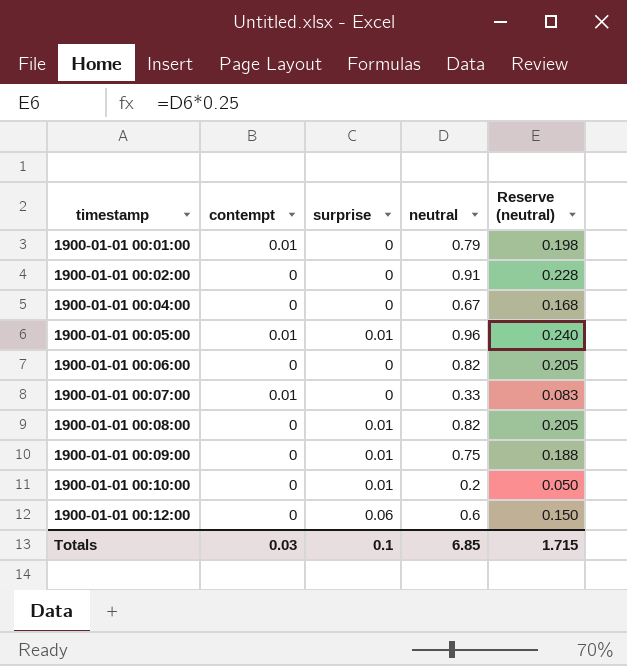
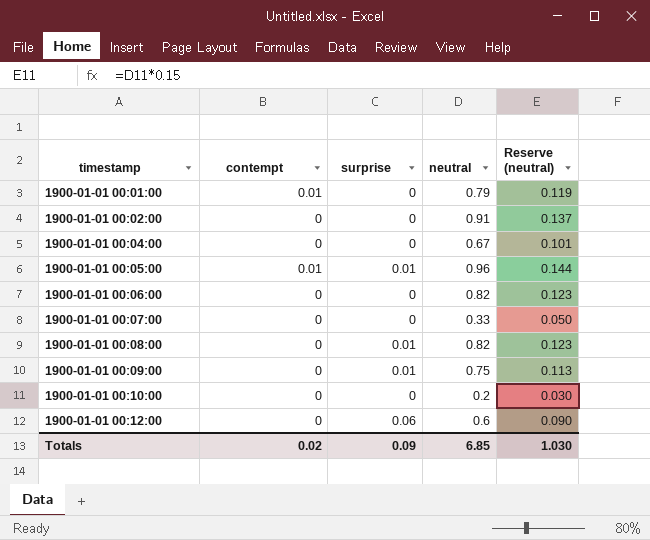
column Reserve (neutral) | formula: [neutral] * 0.25 -> [neutral] * 0.15
1900-01-01 00:07:00 | contempt: 0.01 -> 0
1900-01-01 00:10:00 | surprise: 0.01 -> 0
Totals | contempt: 0.03 -> 0.02
Totals | surprise: 0.1 -> 0.09
Totals | Reserve (neutral): 1.715 -> 1.030

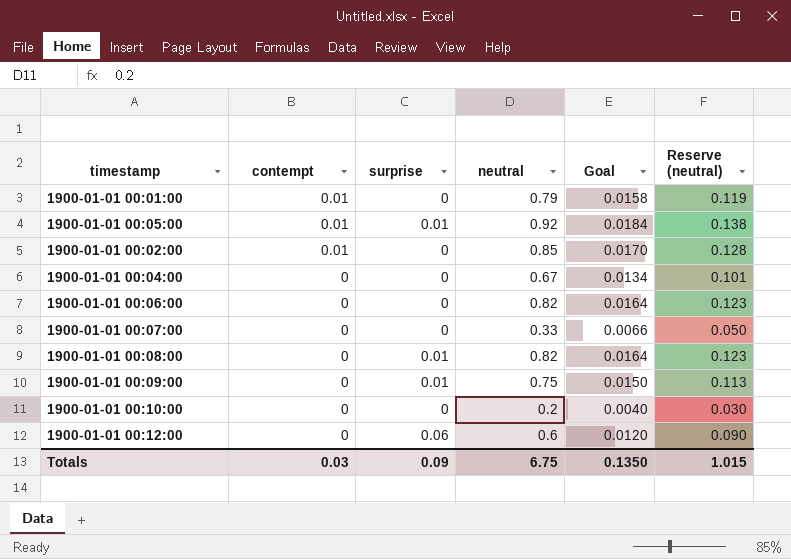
row order: timestamp ascending -> contempt descending
column Goal | formula: none -> [neutral] * 0.02
1900-01-01 00:05:00 | neutral: 0.96 -> 0.92
1900-01-01 00:05:00 | Reserve (neutral): 0.144 -> 0.138
1900-01-01 00:02:00 | contempt: 0 -> 0.01
1900-01-01 00:02:00 | neutral: 0.91 -> 0.85
1900-01-01 00:02:00 | Reserve (neutral): 0.137 -> 0.128
Totals | contempt: 0.02 -> 0.03
Totals | neutral: 6.85 -> 6.75
Totals | Reserve (neutral): 1.030 -> 1.015

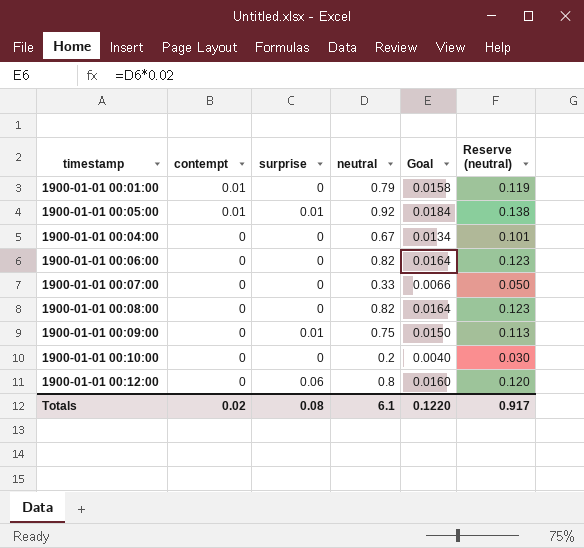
row 1900-01-01 00:02:00: 0.01 | 0 | 0.85 | 0.0170 | 0.128 -> none
1900-01-01 00:08:00 | surprise: 0.01 -> 0
1900-01-01 00:12:00 | neutral: 0.6 -> 0.8
1900-01-01 00:12:00 | Goal: 0.0120 -> 0.0160
1900-01-01 00:12:00 | Reserve (neutral): 0.090 -> 0.120
Totals | contempt: 0.03 -> 0.02
Totals | surprise: 0.09 -> 0.08
Totals | neutral: 6.75 -> 6.1
Totals | Goal: 0.1350 -> 0.1220
Totals | Reserve (neutral): 1.015 -> 0.917

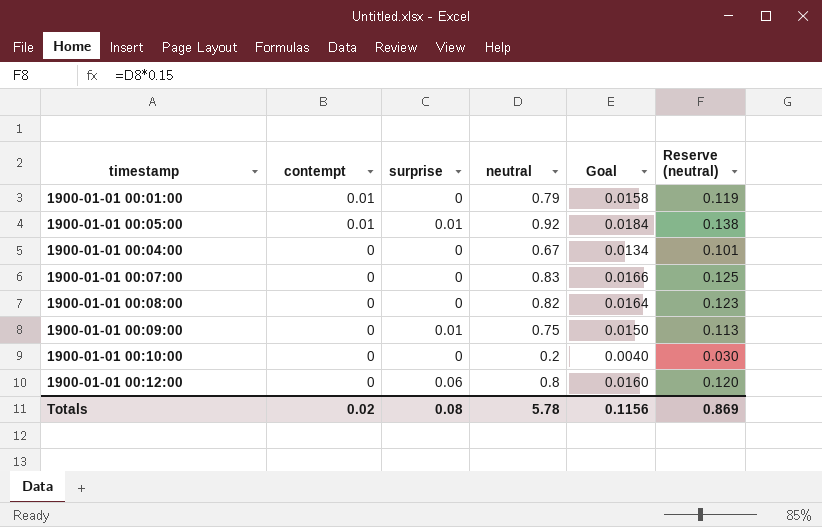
row 1900-01-01 00:06:00: 0 | 0 | 0.82 | 0.0164 | 0.123 -> none
1900-01-01 00:07:00 | neutral: 0.33 -> 0.83
1900-01-01 00:07:00 | Goal: 0.0066 -> 0.0166
1900-01-01 00:07:00 | Reserve (neutral): 0.050 -> 0.125
Totals | neutral: 6.1 -> 5.78
Totals | Goal: 0.1220 -> 0.1156
Totals | Reserve (neutral): 0.917 -> 0.869

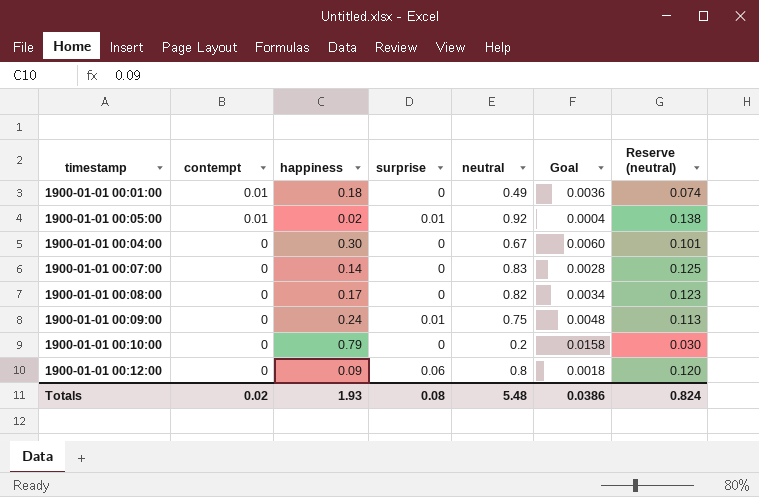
column happiness | position: none -> 3
column Goal | formula: [neutral] * 0.02 -> [happiness] * 0.02
1900-01-01 00:01:00 | neutral: 0.79 -> 0.49
1900-01-01 00:01:00 | Reserve (neutral): 0.119 -> 0.074
Totals | neutral: 5.78 -> 5.48
Totals | Goal: 0.1156 -> 0.0386
Totals | Reserve (neutral): 0.869 -> 0.824

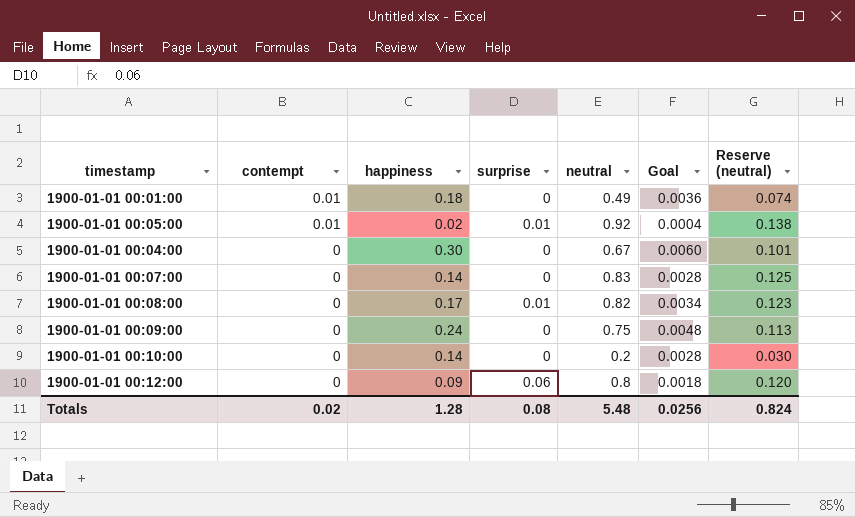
1900-01-01 00:08:00 | surprise: 0 -> 0.01
1900-01-01 00:09:00 | surprise: 0.01 -> 0
1900-01-01 00:10:00 | happiness: 0.79 -> 0.14
1900-01-01 00:10:00 | Goal: 0.0158 -> 0.0028
Totals | happiness: 1.93 -> 1.28
Totals | Goal: 0.0386 -> 0.0256

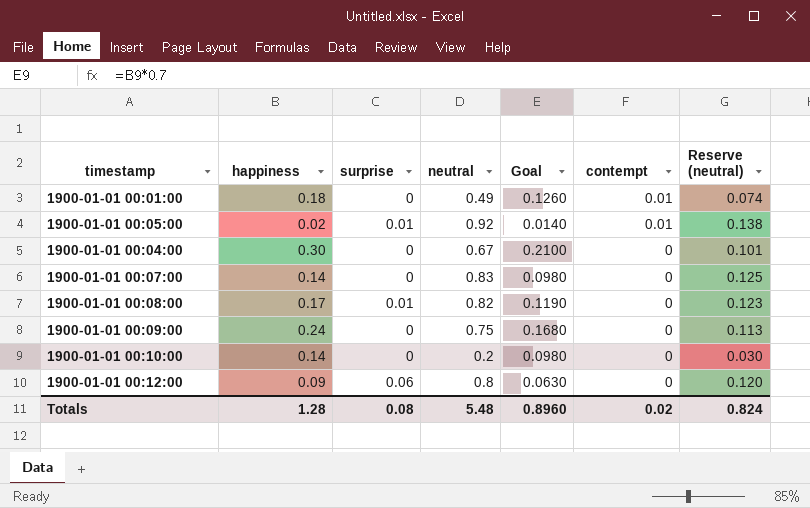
column Goal | formula: [happiness] * 0.02 -> [happiness] * 0.7
column contempt | position: 2 -> 6
Totals | Goal: 0.0256 -> 0.8960

